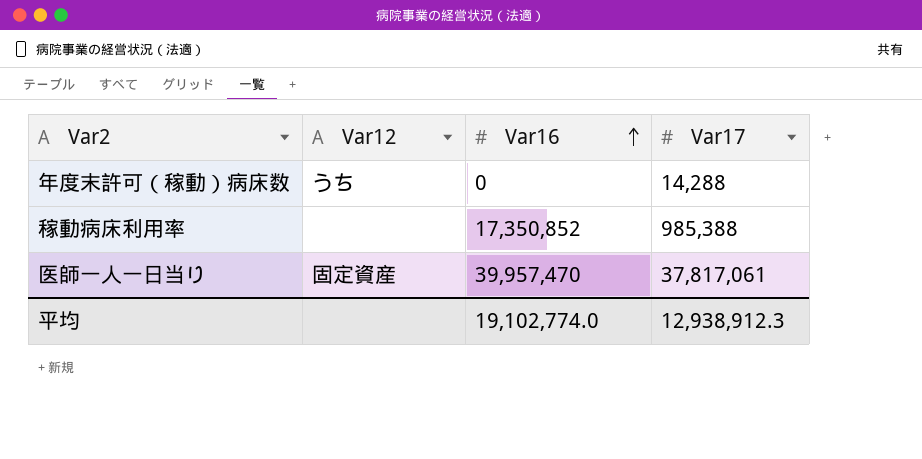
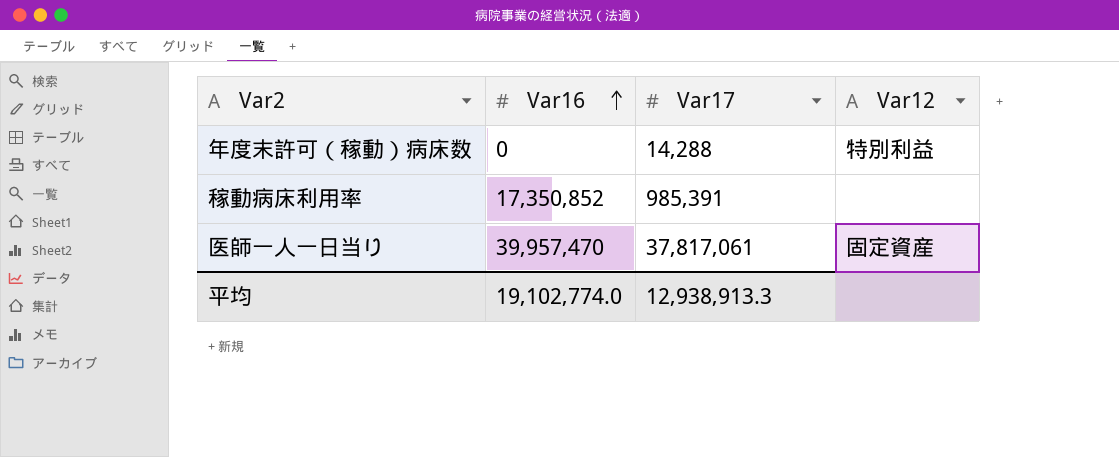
column Var12 | position: 2 -> 4
年度末許可（稼動）病床数 | Var12: うち -> 特別利益
稼動病床利用率 | Var17: 985,388 -> 985,391
平均 | Var17: 12,938,912.3 -> 12,938,913.3

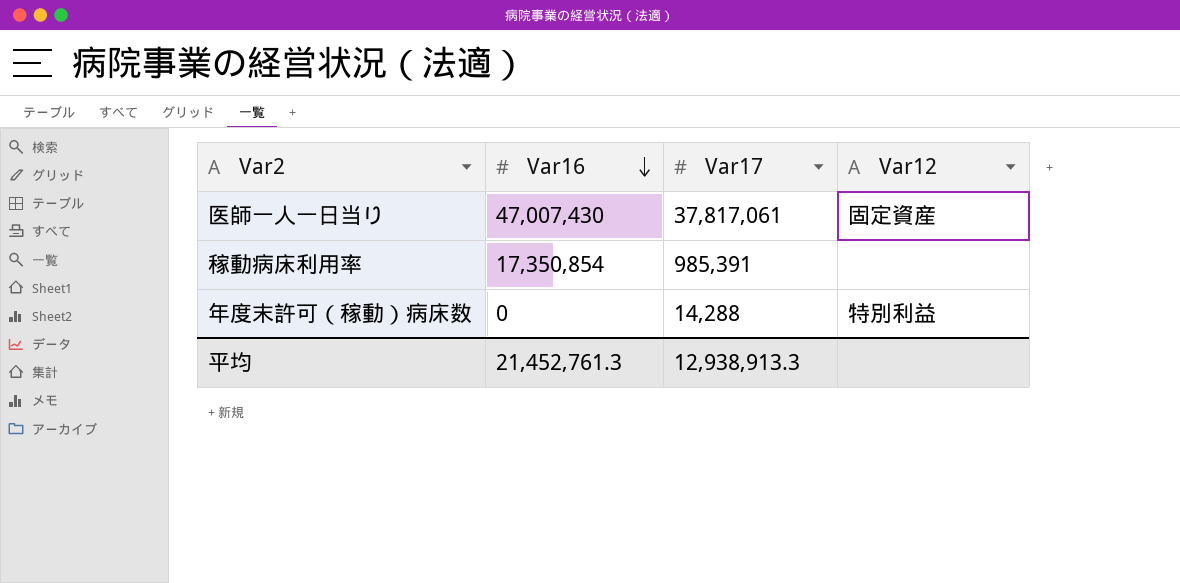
row order: Var16 ascending -> Var16 descending
医師一人一日当り | Var16: 39,957,470 -> 47,007,430
稼動病床利用率 | Var16: 17,350,852 -> 17,350,854
平均 | Var16: 19,102,774.0 -> 21,452,761.3

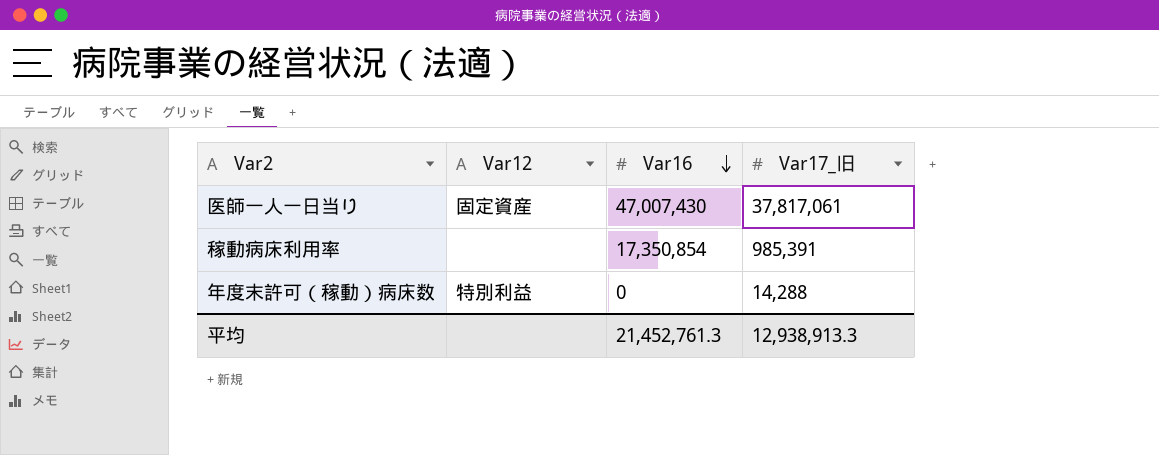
column Var12 | position: 4 -> 2
column name: Var17 -> Var17_旧

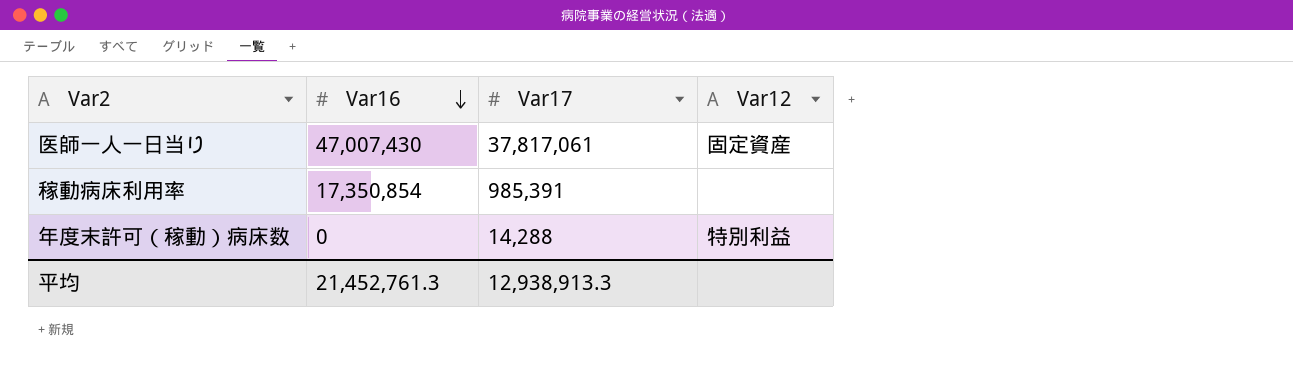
column name: Var17_旧 -> Var17
column Var12 | position: 2 -> 4

